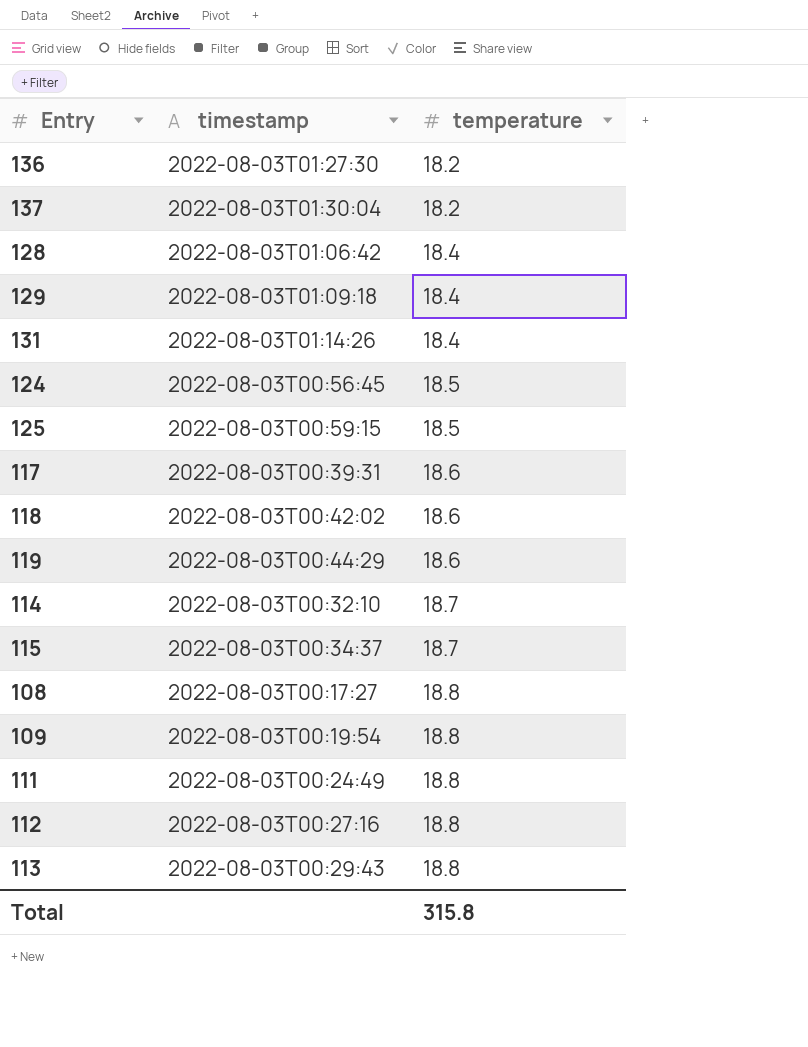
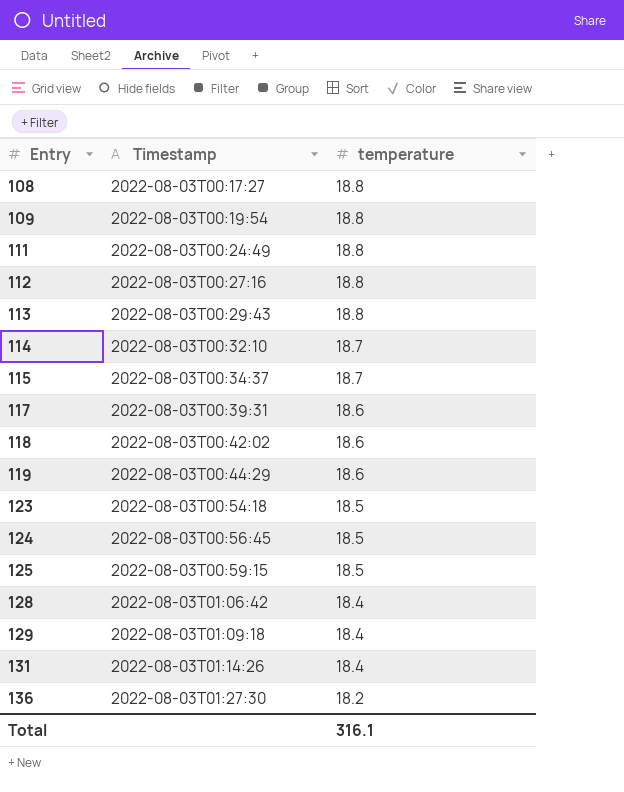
row order: temperature ascending -> Entry ascending
column name: timestamp -> Timestamp
row 137: 2022-08-03T01:30:04 | 18.2 -> none
row 123: none -> 2022-08-03T00:54:18 | 18.5
Total | temperature: 315.8 -> 316.1

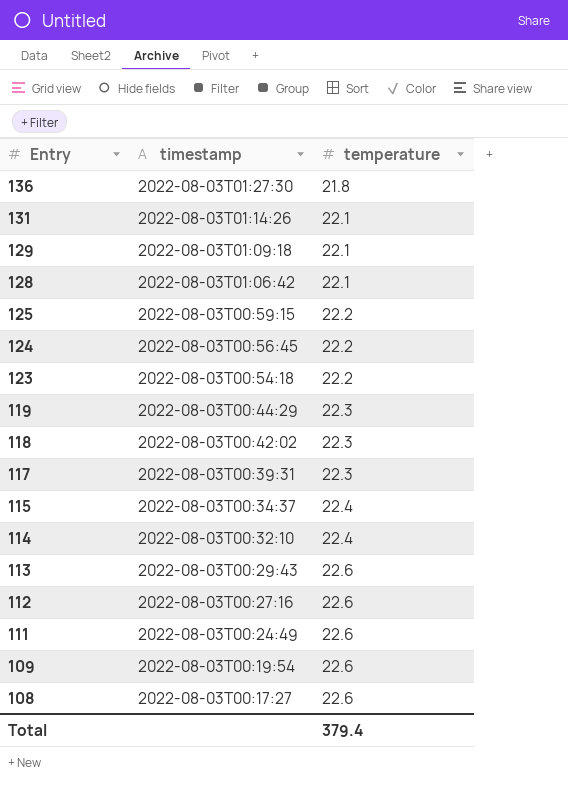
row order: Entry ascending -> Entry descending
column name: Timestamp -> timestamp
136 | temperature: 18.2 -> 21.8
131 | temperature: 18.4 -> 22.1
129 | temperature: 18.4 -> 22.1
128 | temperature: 18.4 -> 22.1
125 | temperature: 18.5 -> 22.2
124 | temperature: 18.5 -> 22.2
123 | temperature: 18.5 -> 22.2
119 | temperature: 18.6 -> 22.3
118 | temperature: 18.6 -> 22.3
117 | temperature: 18.6 -> 22.3
115 | temperature: 18.7 -> 22.4
114 | temperature: 18.7 -> 22.4
113 | temperature: 18.8 -> 22.6
112 | temperature: 18.8 -> 22.6
111 | temperature: 18.8 -> 22.6
109 | temperature: 18.8 -> 22.6
108 | temperature: 18.8 -> 22.6
Total | temperature: 316.1 -> 379.4

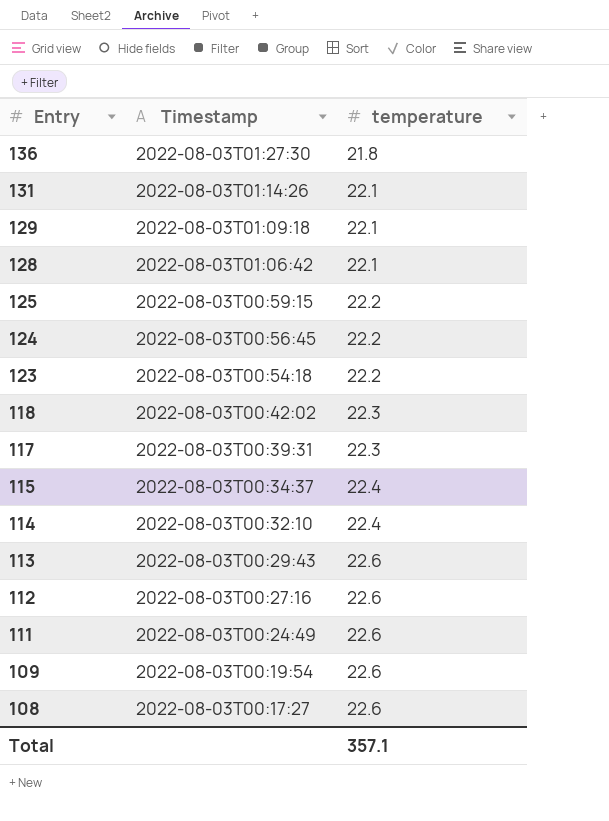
column name: timestamp -> Timestamp
row 119: 2022-08-03T00:44:29 | 22.3 -> none
Total | temperature: 379.4 -> 357.1

